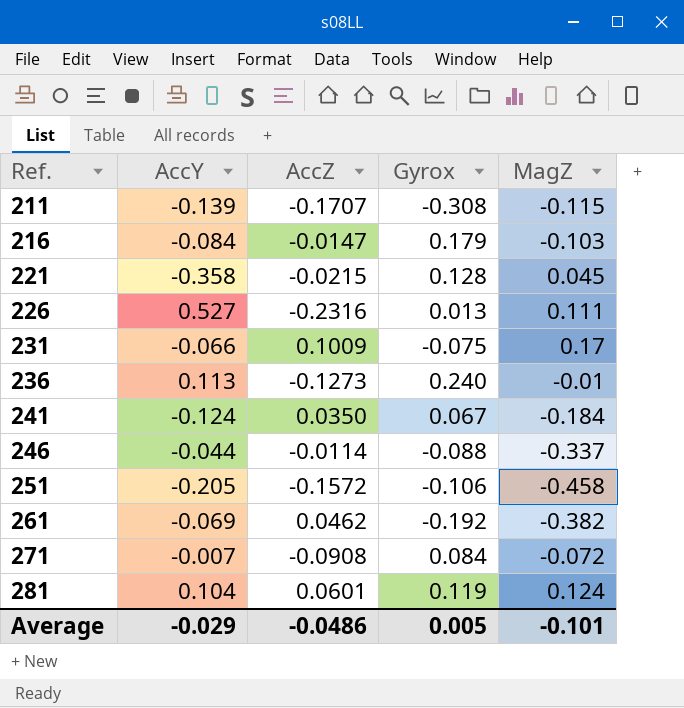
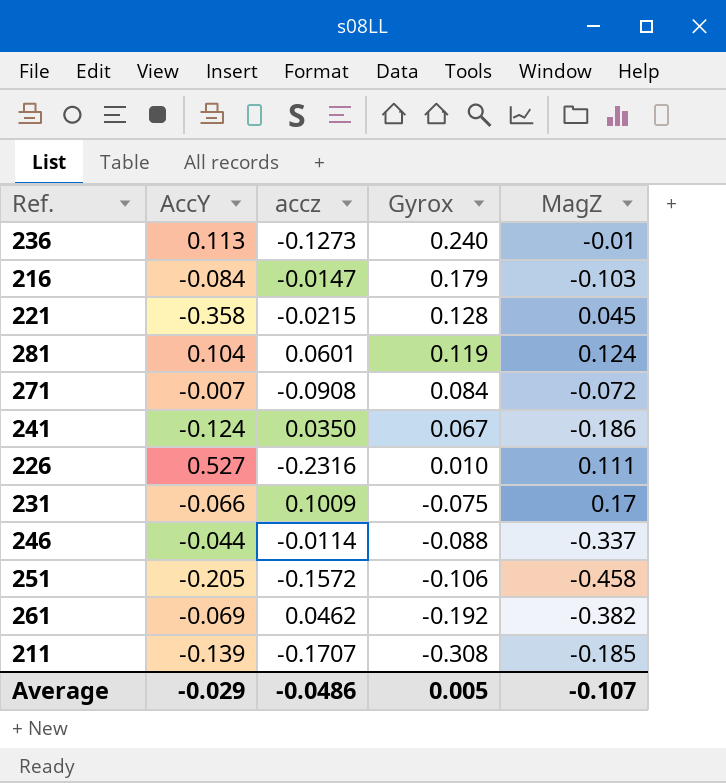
row order: Ref. ascending -> Gyrox descending
column name: AccZ -> accz
241 | MagZ: -0.184 -> -0.186
226 | Gyrox: 0.013 -> 0.010
211 | MagZ: -0.115 -> -0.185
Average | MagZ: -0.101 -> -0.107

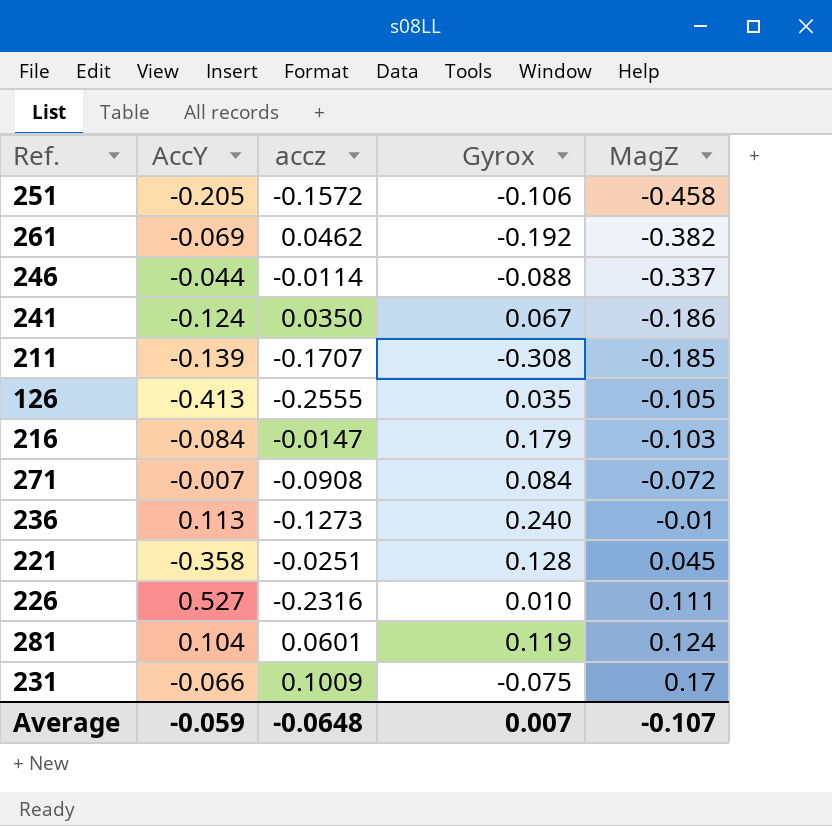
row order: Gyrox descending -> MagZ ascending
row 126: none -> -0.413 | -0.2555 | 0.035 | -0.105
221 | accz: -0.0215 -> -0.0251
Average | AccY: -0.029 -> -0.059
Average | accz: -0.0486 -> -0.0648
Average | Gyrox: 0.005 -> 0.007

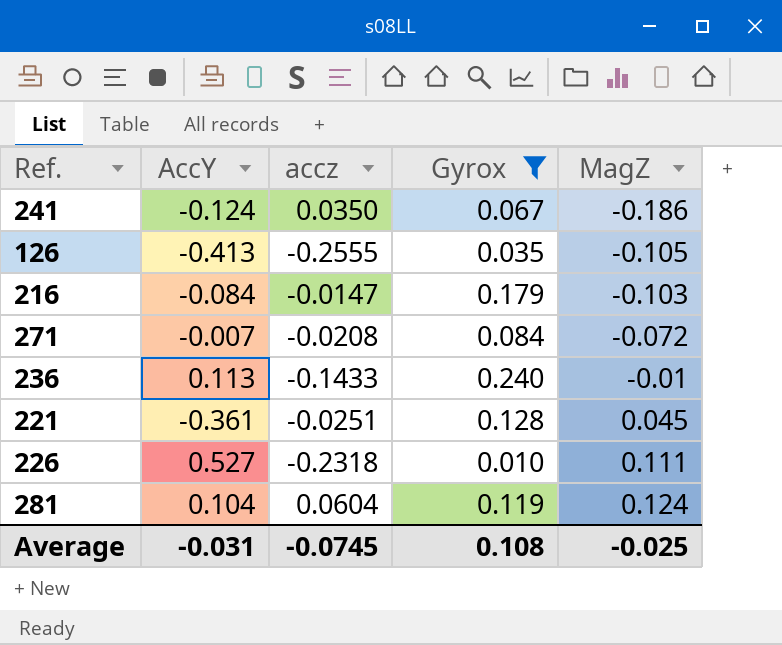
filter: none -> Gyrox >= 0.010
271 | accz: -0.0908 -> -0.0208
236 | accz: -0.1273 -> -0.1433
221 | AccY: -0.358 -> -0.361
226 | accz: -0.2316 -> -0.2318
281 | accz: 0.0601 -> 0.0604
Average | AccY: -0.059 -> -0.031
Average | accz: -0.0648 -> -0.0745
Average | Gyrox: 0.007 -> 0.108
Average | MagZ: -0.107 -> -0.025

